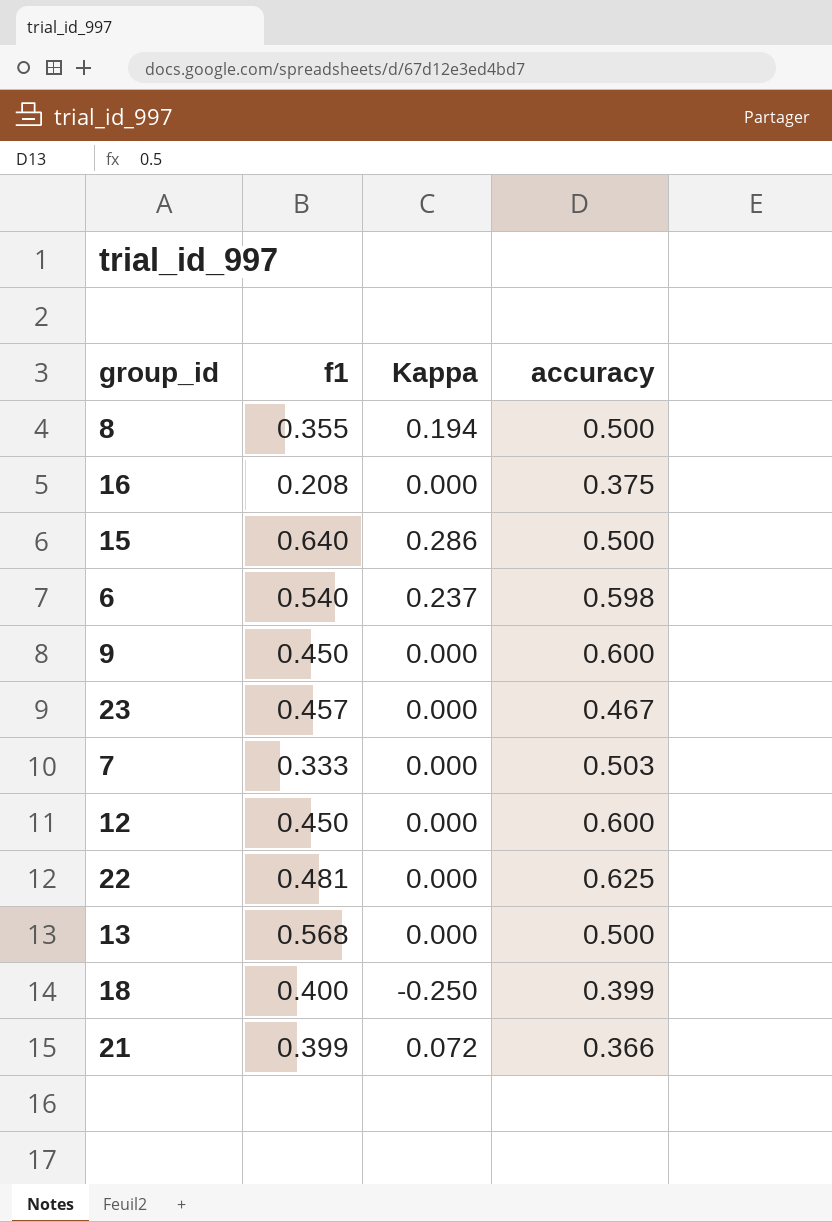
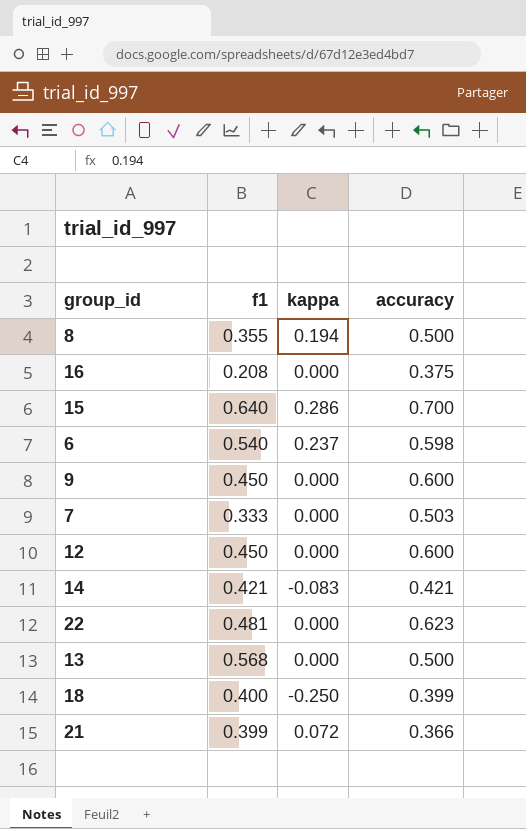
column name: Kappa -> kappa
row 23: 0.457 | 0.000 | 0.467 -> none
15 | accuracy: 0.500 -> 0.700
row 14: none -> 0.421 | -0.083 | 0.421
22 | accuracy: 0.625 -> 0.623

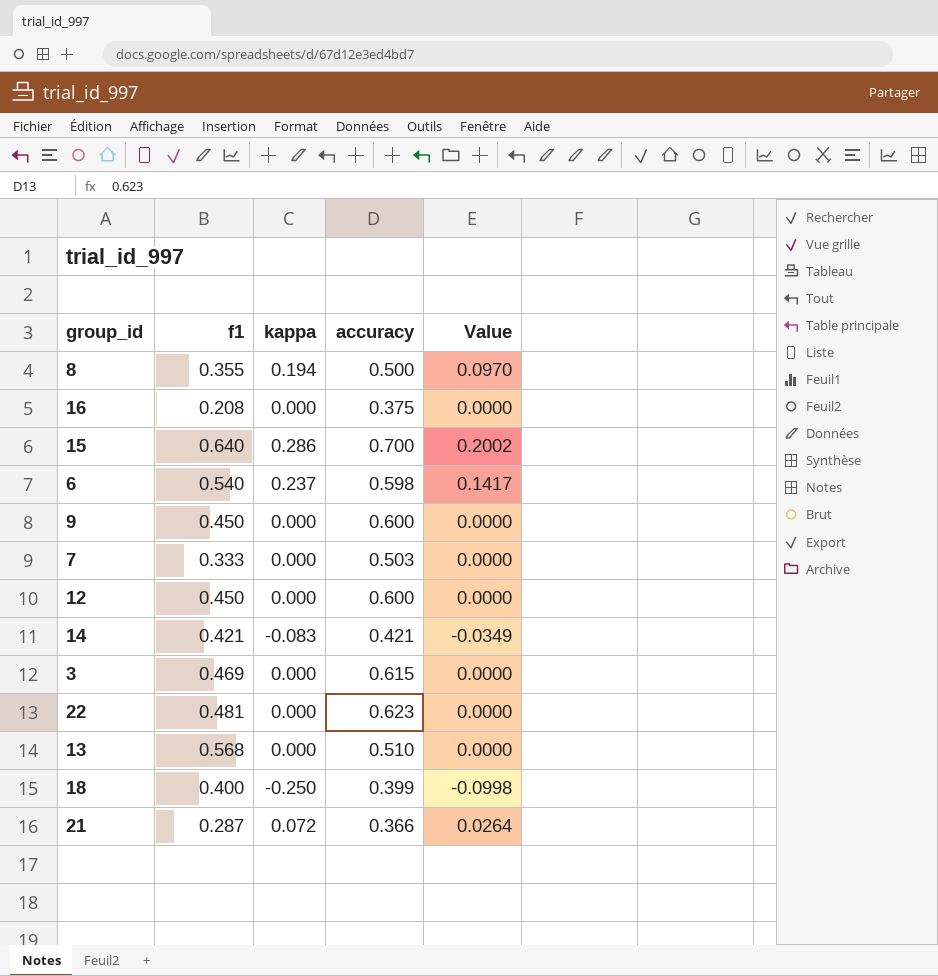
column Value | formula: none -> [kappa] * [accuracy]
row 3: none -> 0.469 | 0.000 | 0.615 | 0.0000
13 | accuracy: 0.500 -> 0.510
21 | f1: 0.399 -> 0.287

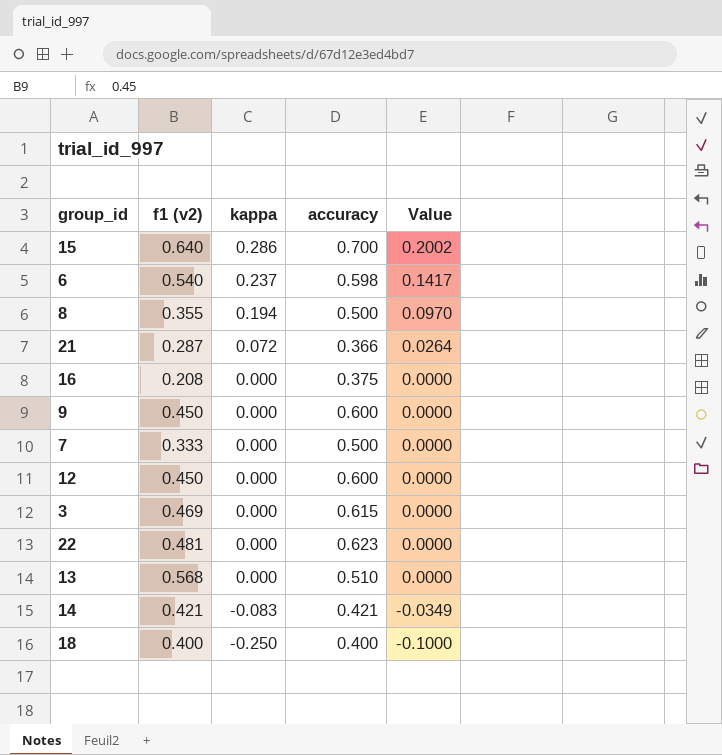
row order: none -> kappa descending
column name: f1 -> f1 (v2)
7 | accuracy: 0.503 -> 0.500
18 | accuracy: 0.399 -> 0.400
18 | Value: -0.0998 -> -0.1000

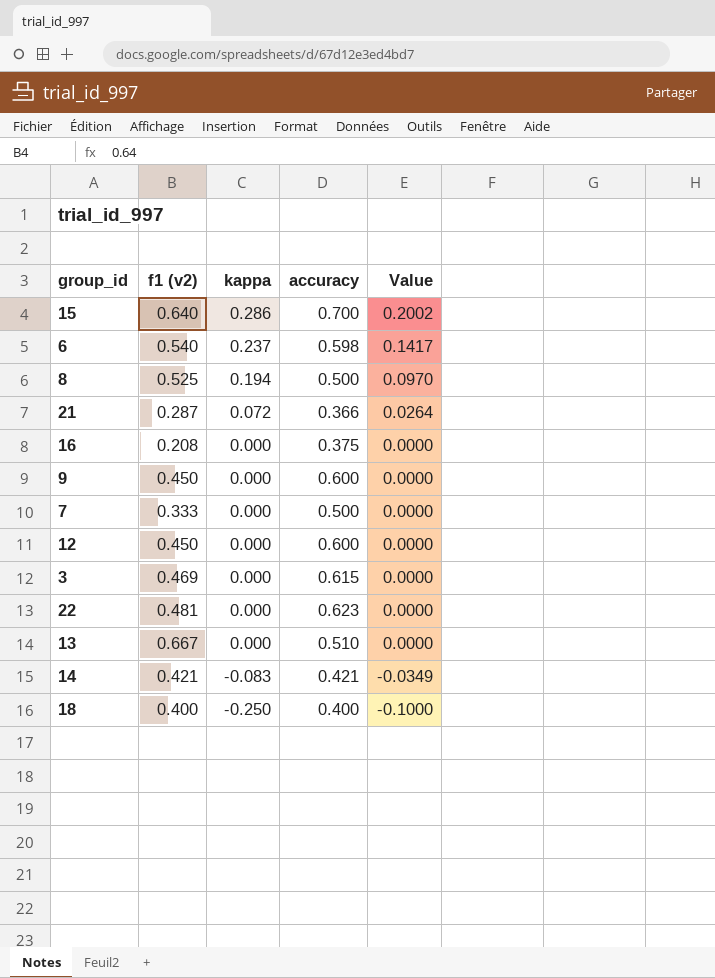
8 | f1 (v2): 0.355 -> 0.525
13 | f1 (v2): 0.568 -> 0.667

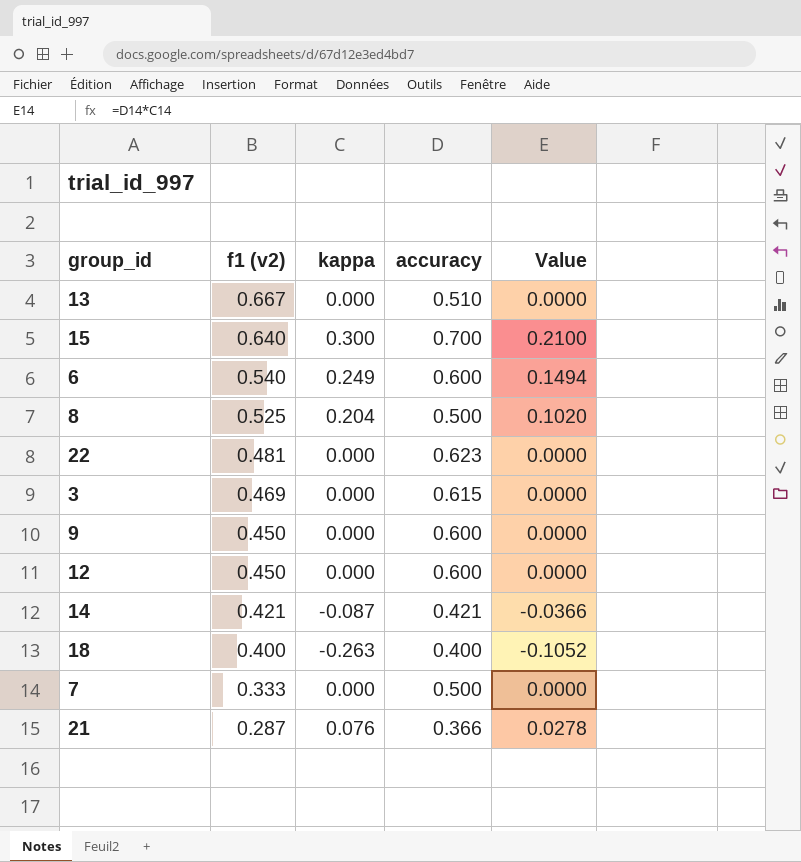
row order: kappa descending -> f1 (v2) descending
row 16: 0.208 | 0.000 | 0.375 | 0.0000 -> none
15 | kappa: 0.286 -> 0.300
15 | Value: 0.2002 -> 0.2100
6 | kappa: 0.237 -> 0.249
6 | accuracy: 0.598 -> 0.600
6 | Value: 0.1417 -> 0.1494
8 | kappa: 0.194 -> 0.204
8 | Value: 0.0970 -> 0.1020
14 | kappa: -0.083 -> -0.087
14 | Value: -0.0349 -> -0.0366
18 | kappa: -0.250 -> -0.263
18 | Value: -0.1000 -> -0.1052
21 | kappa: 0.072 -> 0.076
21 | Value: 0.0264 -> 0.0278

